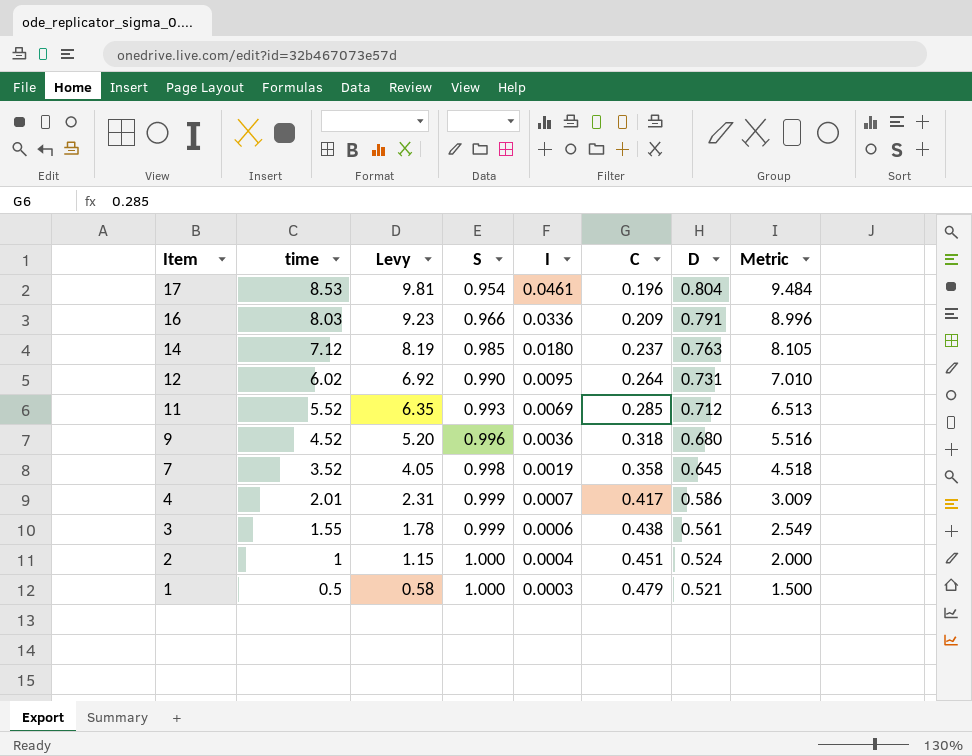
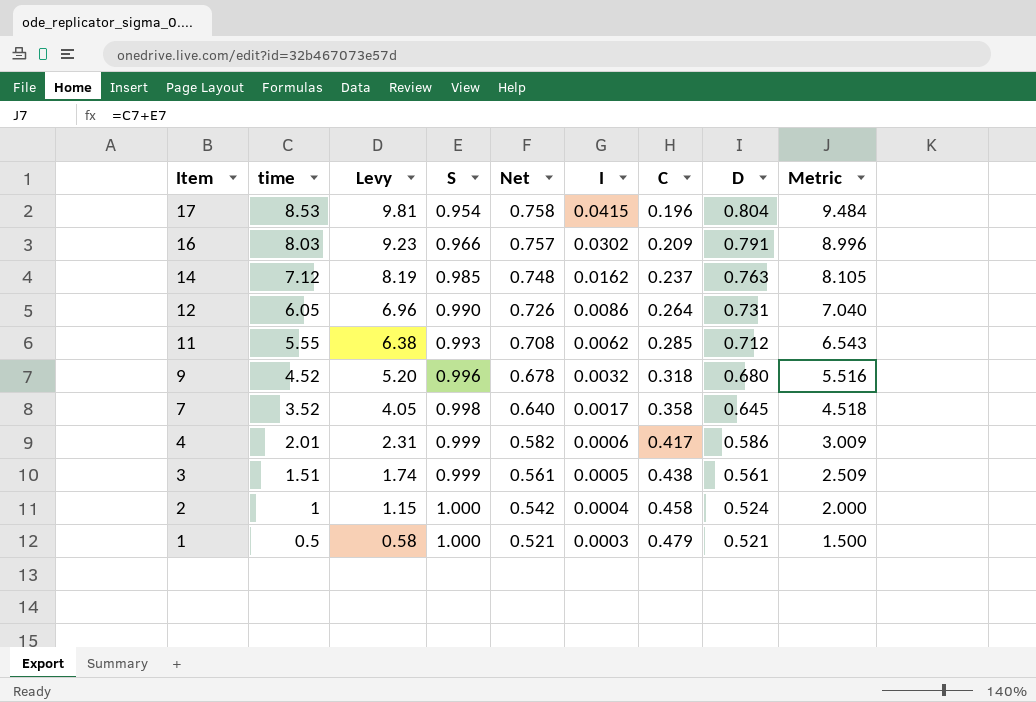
column Net | formula: none -> [S] - [C]
17 | I: 0.0461 -> 0.0415
16 | I: 0.0336 -> 0.0302
14 | I: 0.0180 -> 0.0162
12 | time: 6.02 -> 6.05
12 | Levy: 6.92 -> 6.96
12 | I: 0.0095 -> 0.0086
12 | Metric: 7.010 -> 7.040
11 | time: 5.52 -> 5.55
11 | Levy: 6.35 -> 6.38
11 | I: 0.0069 -> 0.0062
11 | Metric: 6.513 -> 6.543
9 | I: 0.0036 -> 0.0032
7 | I: 0.0019 -> 0.0017
4 | I: 0.0007 -> 0.0006
3 | time: 1.55 -> 1.51
3 | Levy: 1.78 -> 1.74
3 | I: 0.0006 -> 0.0005
3 | Metric: 2.549 -> 2.509
2 | C: 0.451 -> 0.458

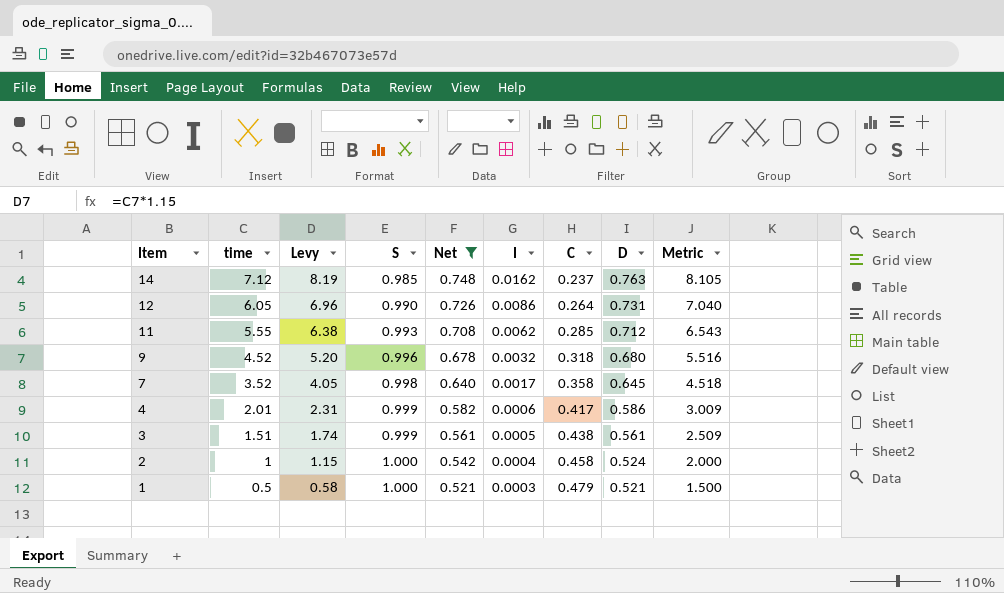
filter: none -> Net <= 0.748

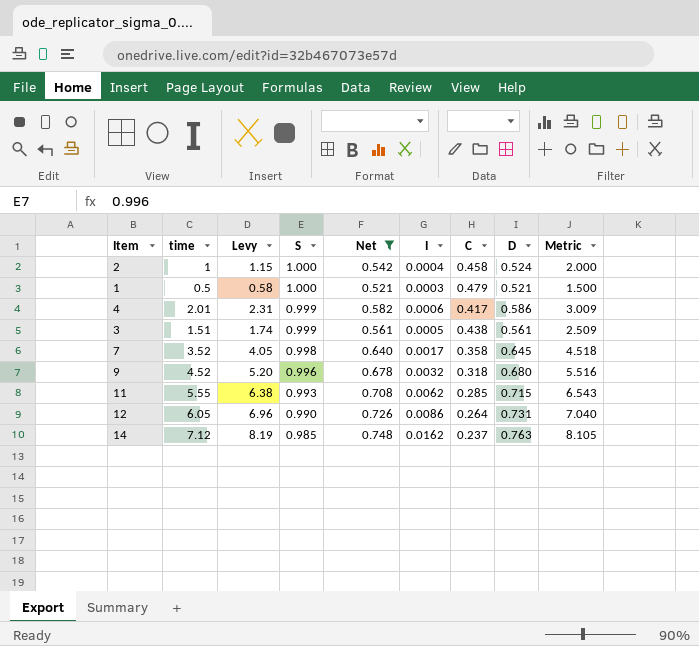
row order: Item descending -> S descending
11 | D: 0.712 -> 0.715

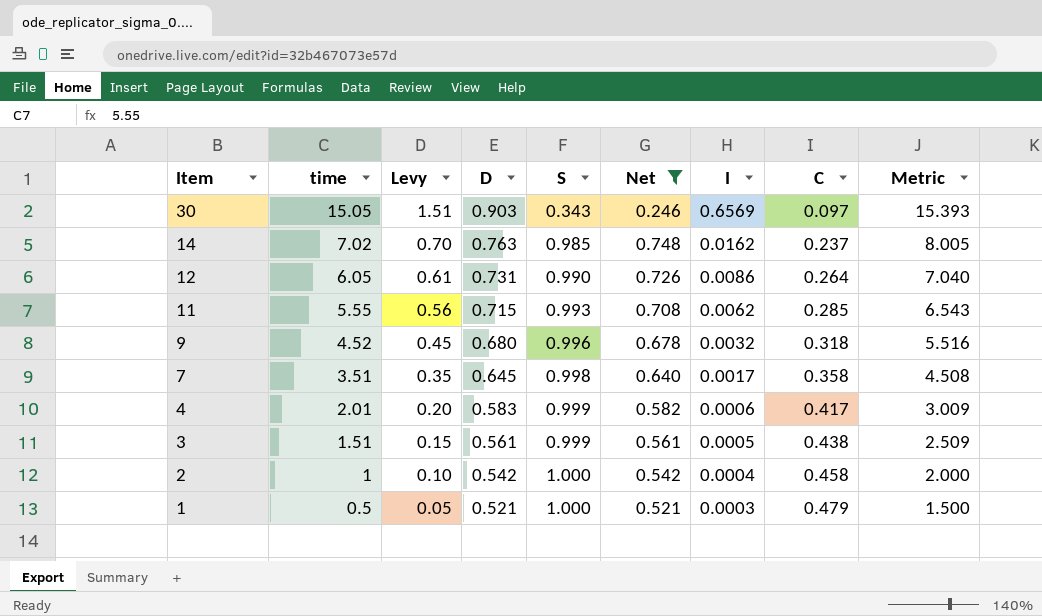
row order: S descending -> Item descending
column Levy | formula: [time] * 1.15 -> [time] * 0.1
column D | position: 8 -> 4
row 30: none -> 15.05 | 1.51 | 0.903 | 0.343 | 0.246 | 0.6569 | 0.097 | 15.393
14 | time: 7.12 -> 7.02
14 | Metric: 8.105 -> 8.005
7 | time: 3.52 -> 3.51
7 | Metric: 4.518 -> 4.508
4 | D: 0.586 -> 0.583
2 | D: 0.524 -> 0.542

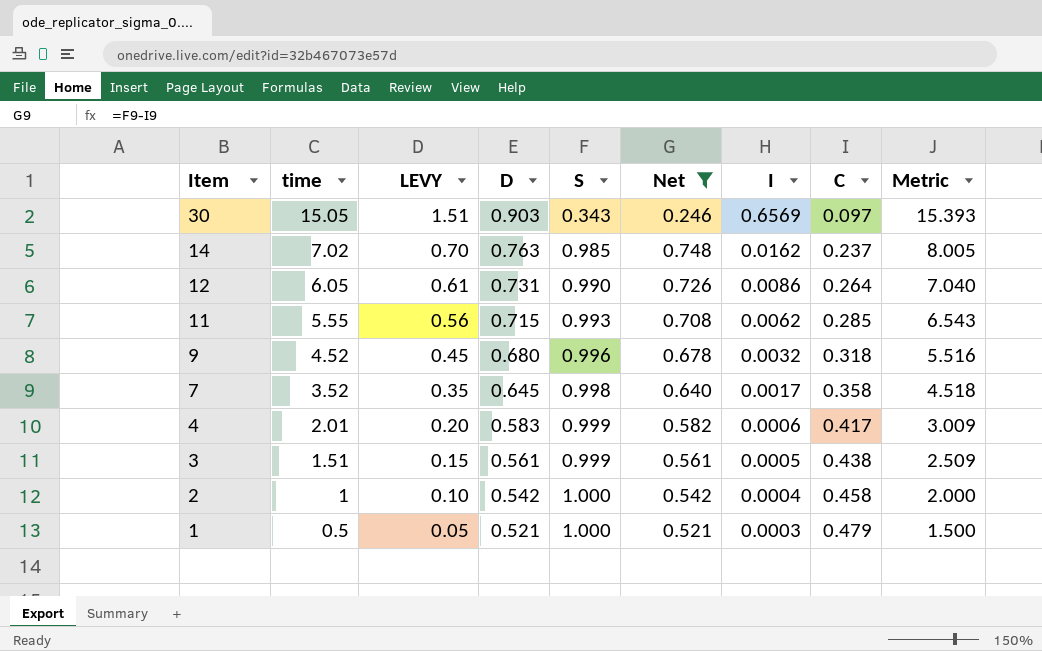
column name: Levy -> LEVY
7 | time: 3.51 -> 3.52
7 | Metric: 4.508 -> 4.518

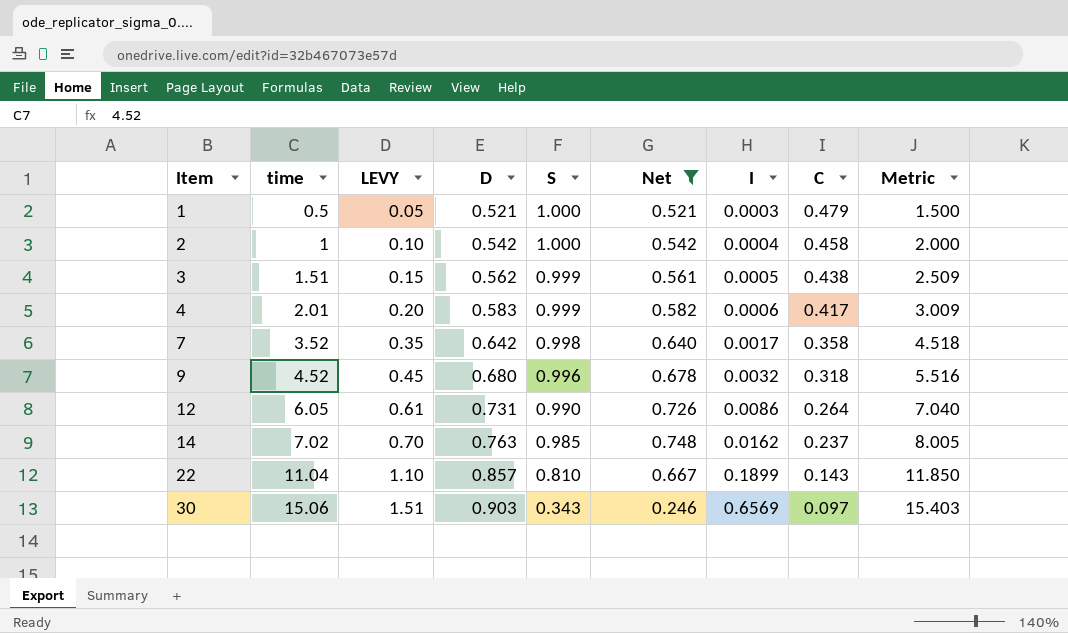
row order: Item descending -> Item ascending
row 11: 5.55 | 0.56 | 0.715 | 0.993 | 0.708 | 0.0062 | 0.285 | 6.543 -> none
3 | D: 0.561 -> 0.562
7 | D: 0.645 -> 0.642
row 22: none -> 11.04 | 1.10 | 0.857 | 0.810 | 0.667 | 0.1899 | 0.143 | 11.850
30 | time: 15.05 -> 15.06
30 | Metric: 15.393 -> 15.403

